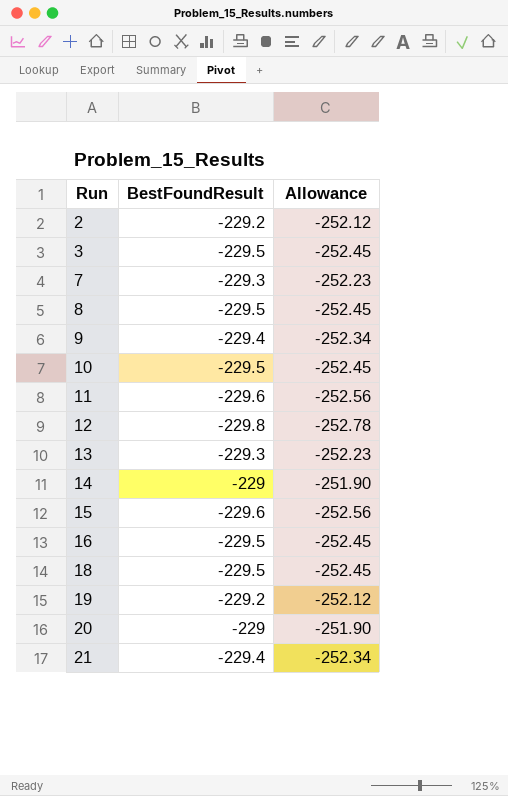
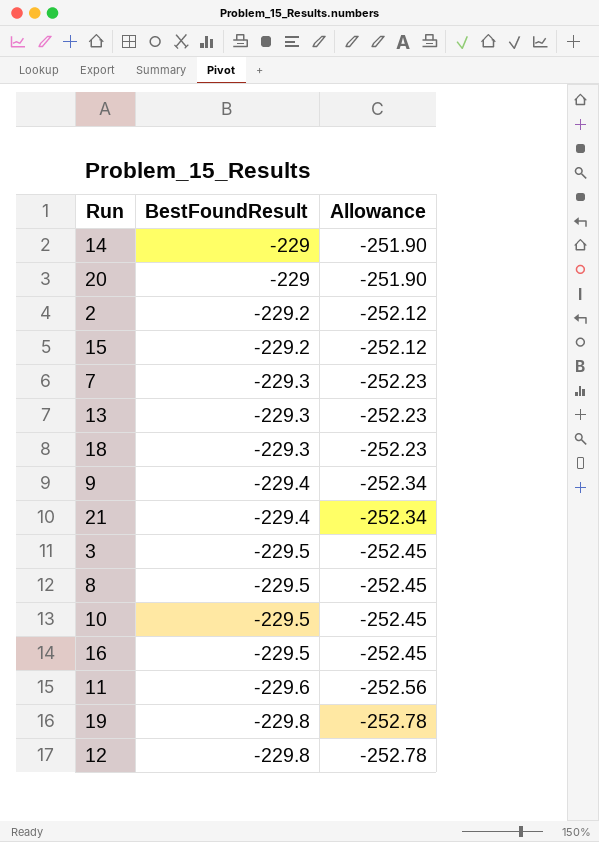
row order: Run ascending -> BestFoundResult descending
15 | BestFoundResult: -229.6 -> -229.2
15 | Allowance: -252.56 -> -252.12
18 | BestFoundResult: -229.5 -> -229.3
18 | Allowance: -252.45 -> -252.23
19 | BestFoundResult: -229.2 -> -229.8
19 | Allowance: -252.12 -> -252.78

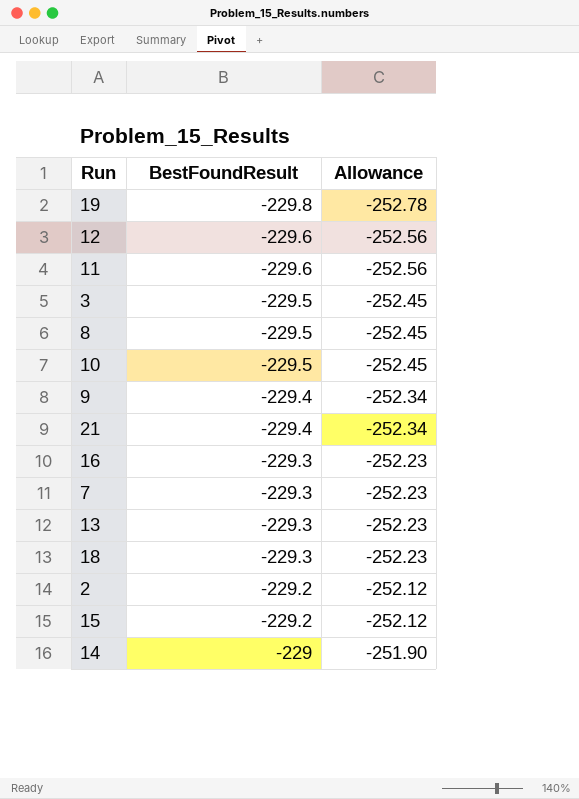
row order: BestFoundResult descending -> BestFoundResult ascending
row 20: -229 | -251.90 -> none
12 | BestFoundResult: -229.8 -> -229.6
12 | Allowance: -252.78 -> -252.56
16 | BestFoundResult: -229.5 -> -229.3
16 | Allowance: -252.45 -> -252.23

